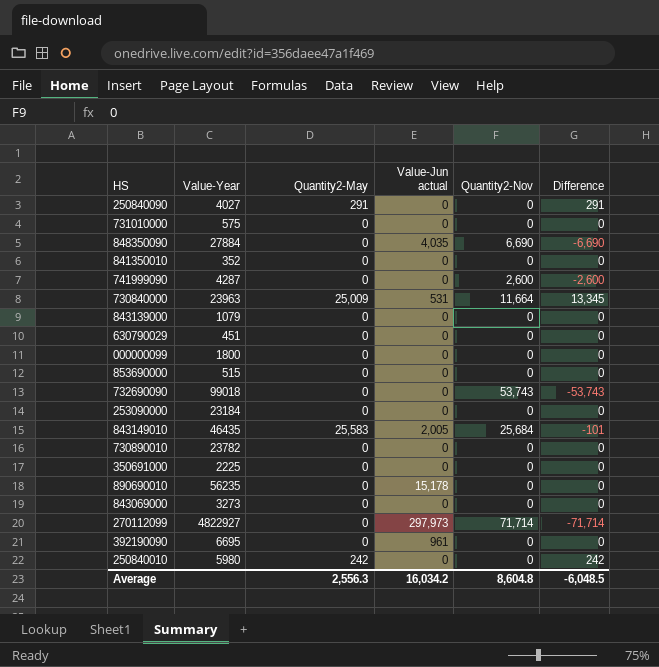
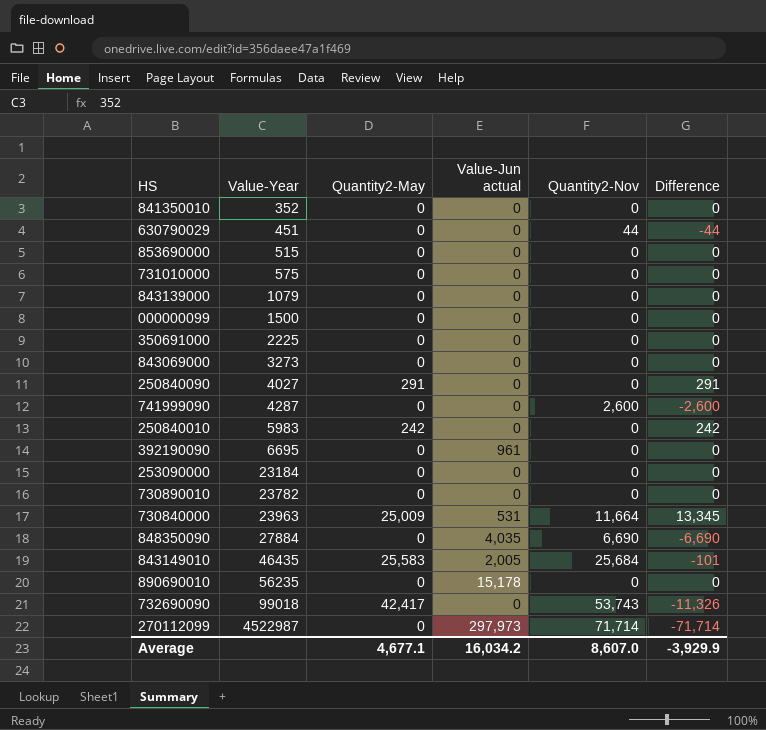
row order: none -> Value-Year ascending
630790029 | Quantity2-Nov: 0 -> 44
630790029 | Difference: 0 -> -44
000000099 | Value-Year: 1800 -> 1500
250840010 | Value-Year: 5980 -> 5983
732690090 | Quantity2-May: 0 -> 42,417
732690090 | Difference: -53,743 -> -11,326
270112099 | Value-Year: 4822927 -> 4522987
Average | Quantity2-May: 2,556.3 -> 4,677.1
Average | Quantity2-Nov: 8,604.8 -> 8,607.0
Average | Difference: -6,048.5 -> -3,929.9

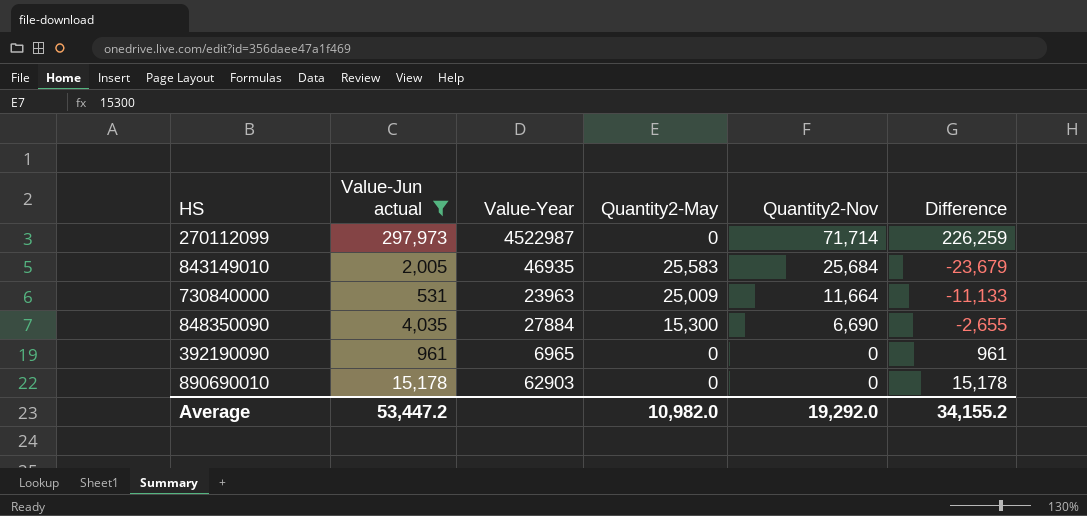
filter: none -> Value-Jun actual != 0
row order: Value-Year ascending -> Quantity2-Nov descending
column Value-Jun actual | position: 4 -> 2
column Difference | formula: [Quantity2-May] - [Quantity2-Nov] -> [Value-Jun actual] - [Quantity2-Nov]
843149010 | Value-Year: 46435 -> 46935
848350090 | Quantity2-May: 0 -> 15,300
392190090 | Value-Year: 6695 -> 6965
890690010 | Value-Year: 56235 -> 62903
Average | Value-Jun actual: 16,034.2 -> 53,447.2
Average | Quantity2-May: 4,677.1 -> 10,982.0
Average | Quantity2-Nov: 8,607.0 -> 19,292.0
Average | Difference: -3,929.9 -> 34,155.2

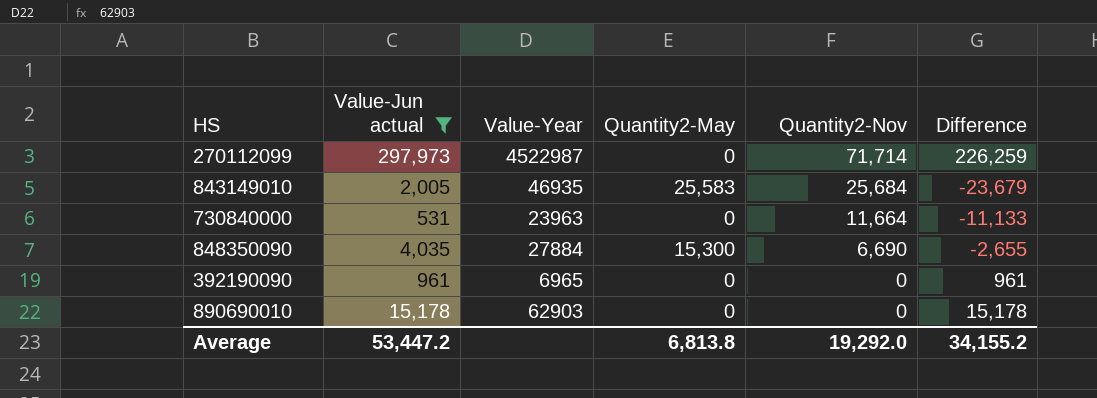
730840000 | Quantity2-May: 25,009 -> 0
Average | Quantity2-May: 10,982.0 -> 6,813.8

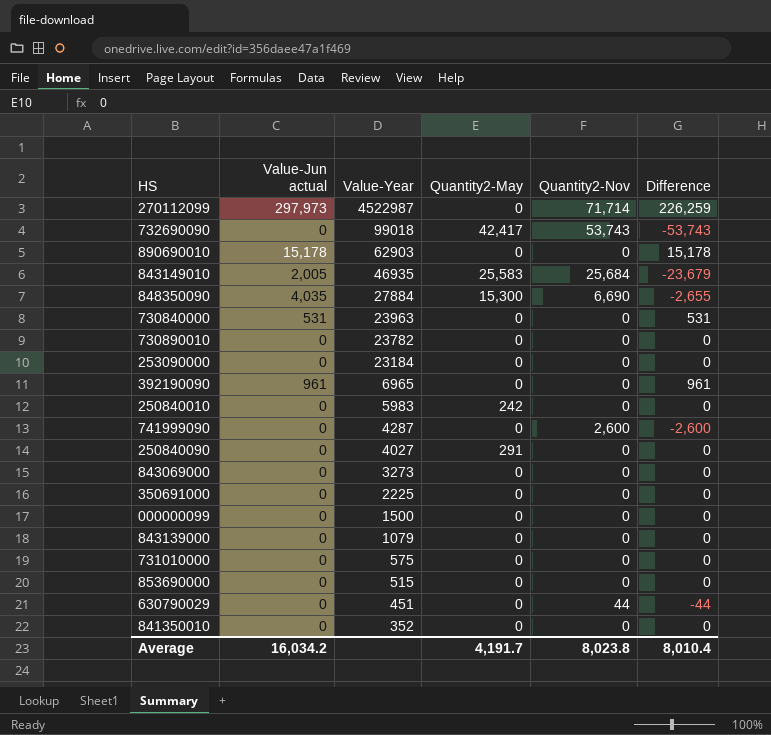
filter: Value-Jun actual != 0 -> none
row order: Quantity2-Nov descending -> Value-Year descending
730840000 | Quantity2-Nov: 11,664 -> 0
730840000 | Difference: -11,133 -> 531
Average | Value-Jun actual: 53,447.2 -> 16,034.2
Average | Quantity2-May: 6,813.8 -> 4,191.7
Average | Quantity2-Nov: 19,292.0 -> 8,023.8
Average | Difference: 34,155.2 -> 8,010.4

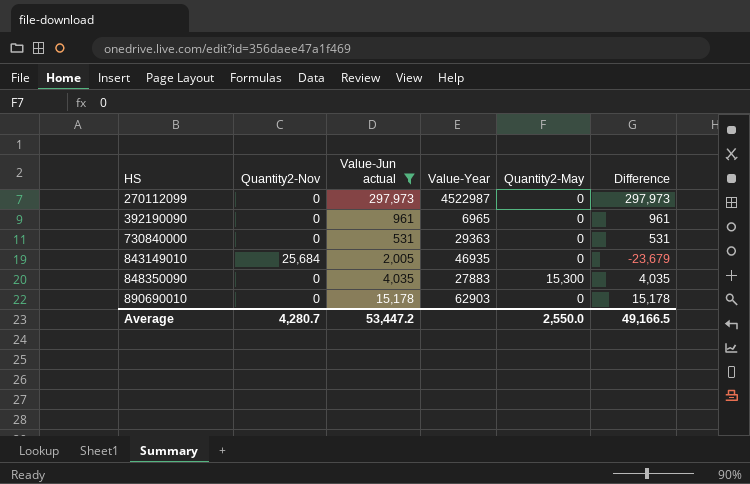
filter: none -> Value-Jun actual != 0
row order: Value-Year descending -> HS ascending
column Quantity2-Nov | position: 5 -> 2
270112099 | Quantity2-Nov: 71,714 -> 0
270112099 | Difference: 226,259 -> 297,973
730840000 | Value-Year: 23963 -> 29363
843149010 | Quantity2-May: 25,583 -> 0
848350090 | Quantity2-Nov: 6,690 -> 0
848350090 | Value-Year: 27884 -> 27883
848350090 | Difference: -2,655 -> 4,035
Average | Quantity2-Nov: 8,023.8 -> 4,280.7
Average | Value-Jun actual: 16,034.2 -> 53,447.2
Average | Quantity2-May: 4,191.7 -> 2,550.0
Average | Difference: 8,010.4 -> 49,166.5

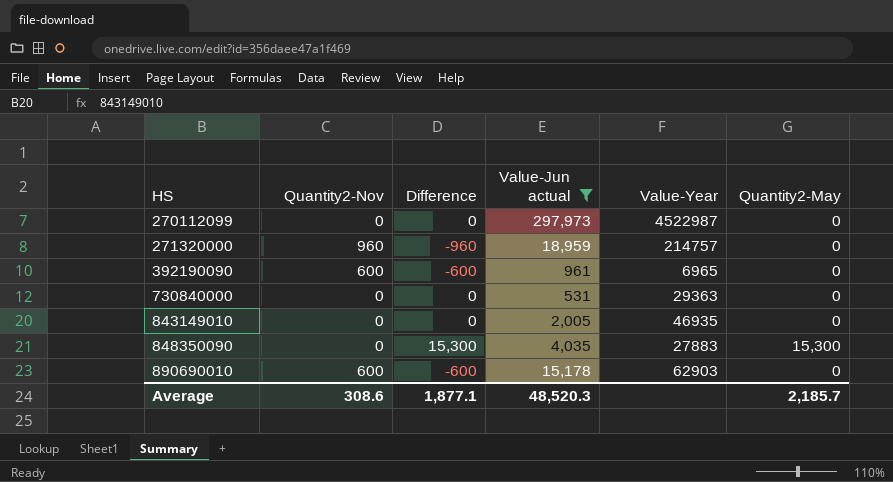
column Difference | formula: [Value-Jun actual] - [Quantity2-Nov] -> [Quantity2-May] - [Quantity2-Nov]
column Difference | position: 6 -> 3
row 271320000: none -> 960 | -960 | 18,959 | 214757 | 0
392190090 | Quantity2-Nov: 0 -> 600
843149010 | Quantity2-Nov: 25,684 -> 0
890690010 | Quantity2-Nov: 0 -> 600
Average | Quantity2-Nov: 4,280.7 -> 308.6
Average | Difference: 49,166.5 -> 1,877.1
Average | Value-Jun actual: 53,447.2 -> 48,520.3
Average | Quantity2-May: 2,550.0 -> 2,185.7

